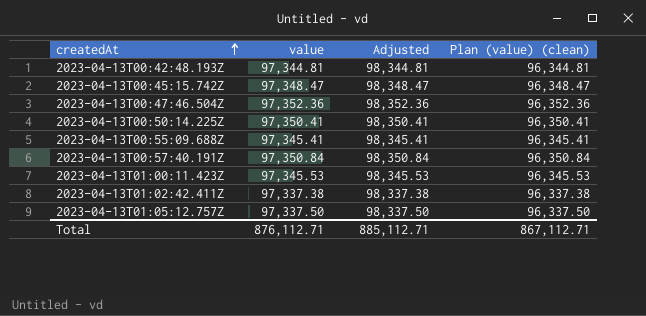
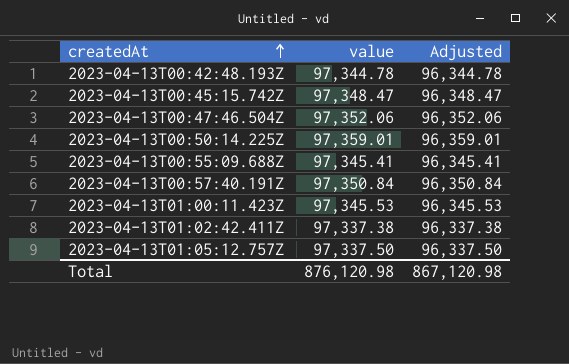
column Plan (value) (clean) | formula: [value] - 1000 -> none
column Adjusted | formula: [value] + 1000 -> [value] - 1000
2023-04-13T00:42:48.193Z | value: 97,344.81 -> 97,344.78
2023-04-13T00:47:46.504Z | value: 97,352.36 -> 97,352.06
2023-04-13T00:50:14.225Z | value: 97,350.41 -> 97,359.01
Total | value: 876,112.71 -> 876,120.98
Total | Adjusted: 885,112.71 -> 867,120.98

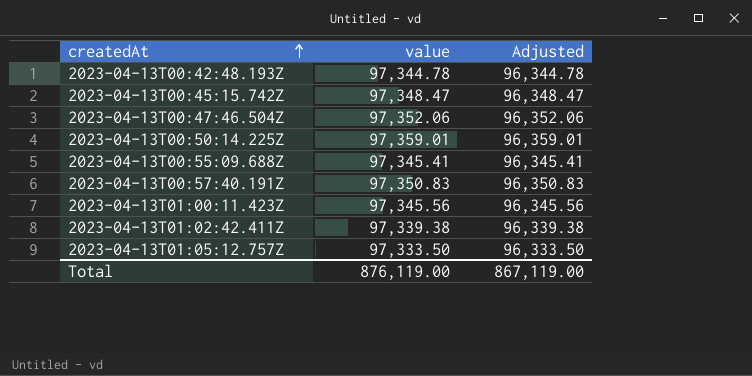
2023-04-13T00:57:40.191Z | value: 97,350.84 -> 97,350.83
2023-04-13T00:57:40.191Z | Adjusted: 96,350.84 -> 96,350.83
2023-04-13T01:00:11.423Z | value: 97,345.53 -> 97,345.56
2023-04-13T01:00:11.423Z | Adjusted: 96,345.53 -> 96,345.56
2023-04-13T01:02:42.411Z | value: 97,337.38 -> 97,339.38
2023-04-13T01:02:42.411Z | Adjusted: 96,337.38 -> 96,339.38
2023-04-13T01:05:12.757Z | value: 97,337.50 -> 97,333.50
2023-04-13T01:05:12.757Z | Adjusted: 96,337.50 -> 96,333.50
Total | value: 876,120.98 -> 876,119.00
Total | Adjusted: 867,120.98 -> 867,119.00

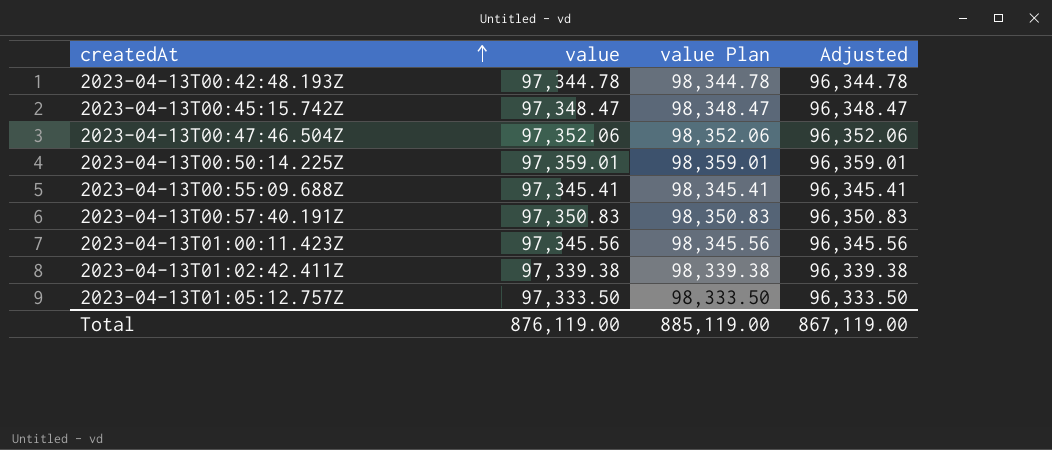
column value Plan | formula: none -> [value] + 1000

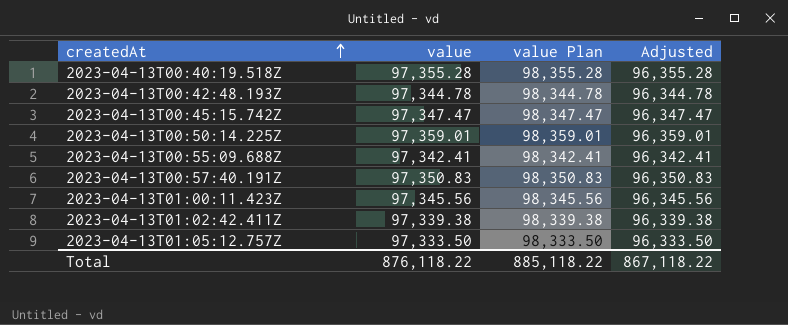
row 2023-04-13T00:47:46.504Z: 97,352.06 | 98,352.06 | 96,352.06 -> none
row 2023-04-13T00:40:19.518Z: none -> 97,355.28 | 98,355.28 | 96,355.28
2023-04-13T00:45:15.742Z | value: 97,348.47 -> 97,347.47
2023-04-13T00:45:15.742Z | value Plan: 98,348.47 -> 98,347.47
2023-04-13T00:45:15.742Z | Adjusted: 96,348.47 -> 96,347.47
2023-04-13T00:55:09.688Z | value: 97,345.41 -> 97,342.41
2023-04-13T00:55:09.688Z | value Plan: 98,345.41 -> 98,342.41
2023-04-13T00:55:09.688Z | Adjusted: 96,345.41 -> 96,342.41
Total | value: 876,119.00 -> 876,118.22
Total | value Plan: 885,119.00 -> 885,118.22
Total | Adjusted: 867,119.00 -> 867,118.22

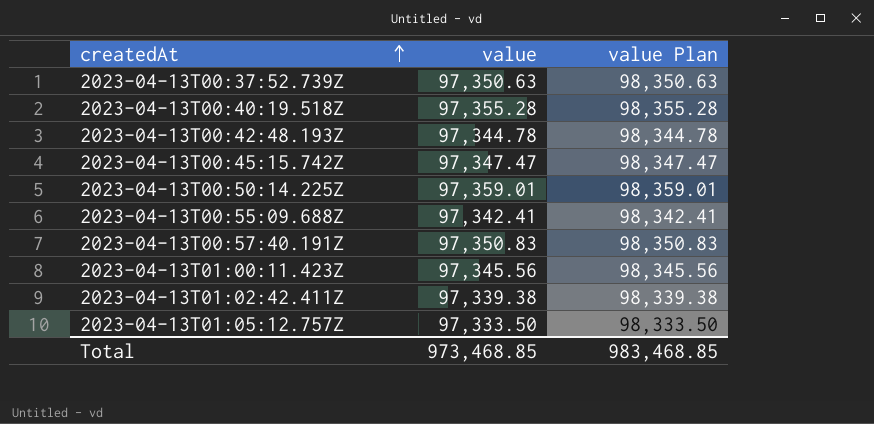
column Adjusted | formula: [value] - 1000 -> none
row 2023-04-13T00:37:52.739Z: none -> 97,350.63 | 98,350.63
Total | value: 876,118.22 -> 973,468.85
Total | value Plan: 885,118.22 -> 983,468.85

